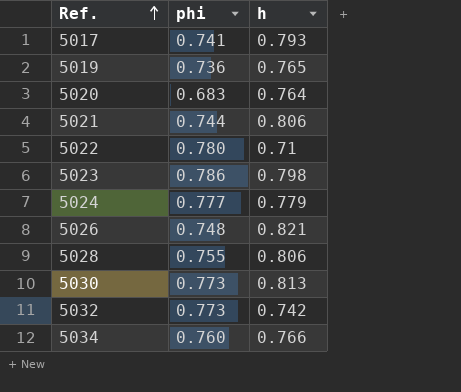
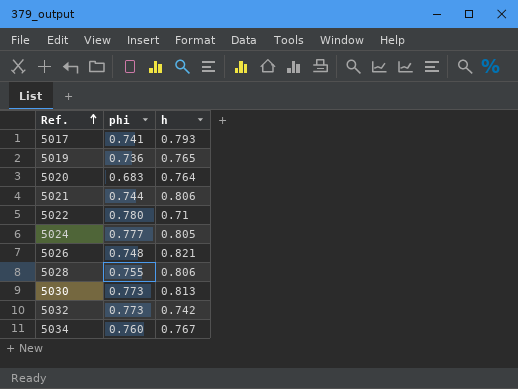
row 5023: 0.786 | 0.798 -> none
5024 | h: 0.779 -> 0.805
5034 | h: 0.766 -> 0.767

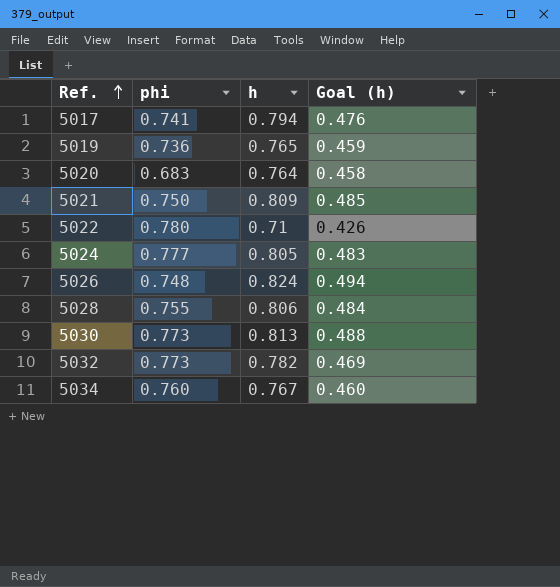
column Goal (h) | formula: none -> [h] * 0.6
5017 | h: 0.793 -> 0.794
5021 | phi: 0.744 -> 0.750
5021 | h: 0.806 -> 0.809
5026 | h: 0.821 -> 0.824
5032 | h: 0.742 -> 0.782

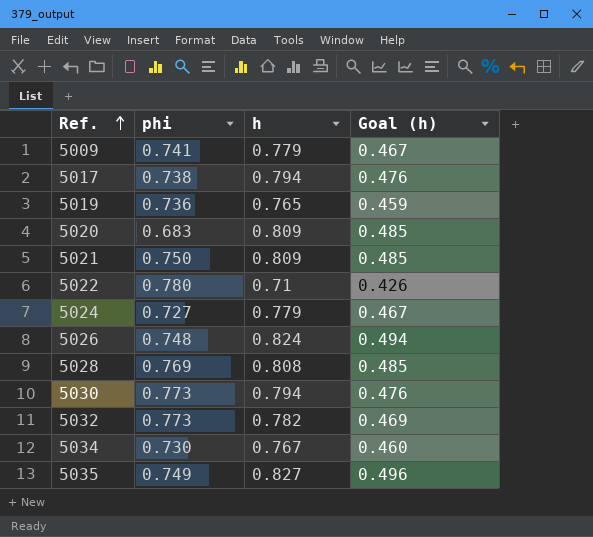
row 5009: none -> 0.741 | 0.779 | 0.467
5017 | phi: 0.741 -> 0.738
5020 | h: 0.764 -> 0.809
5020 | Goal (h): 0.458 -> 0.485
5024 | phi: 0.777 -> 0.727
5024 | h: 0.805 -> 0.779
5024 | Goal (h): 0.483 -> 0.467
5028 | phi: 0.755 -> 0.769
5028 | h: 0.806 -> 0.808
5028 | Goal (h): 0.484 -> 0.485
5030 | h: 0.813 -> 0.794
5030 | Goal (h): 0.488 -> 0.476
5034 | phi: 0.760 -> 0.730
row 5035: none -> 0.749 | 0.827 | 0.496

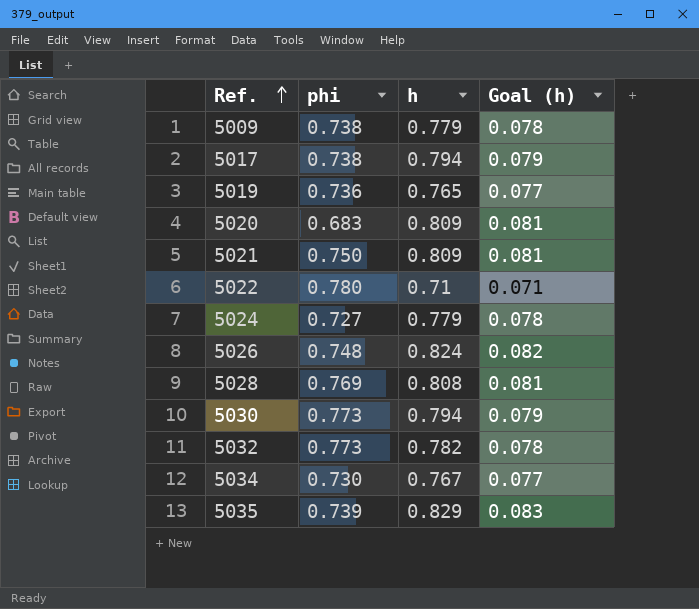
column Goal (h) | formula: [h] * 0.6 -> [h] * 0.1
5009 | phi: 0.741 -> 0.738
5035 | phi: 0.749 -> 0.739
5035 | h: 0.827 -> 0.829

